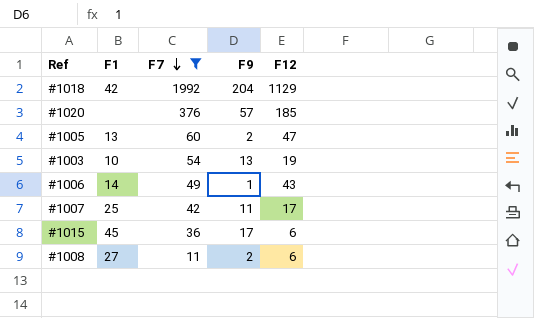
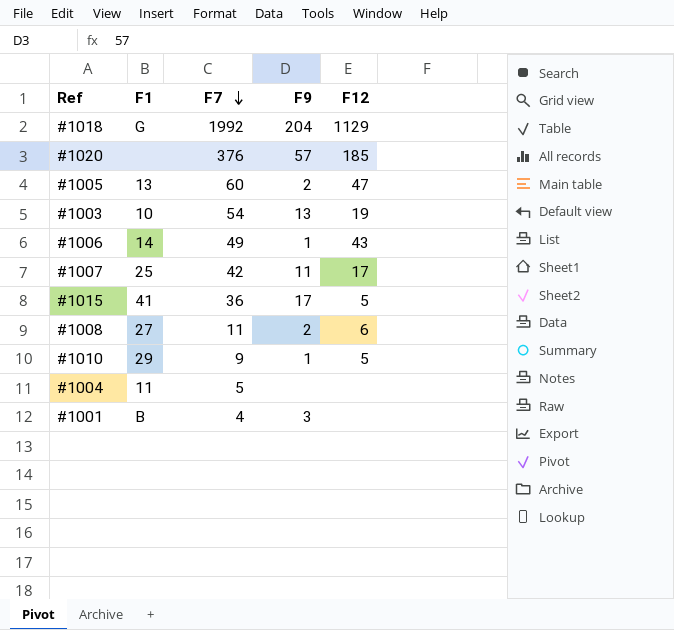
filter: F7 >= 11 -> none
#1018 | F1: 42 -> G
#1015 | F1: 45 -> 41
#1015 | F12: 6 -> 5

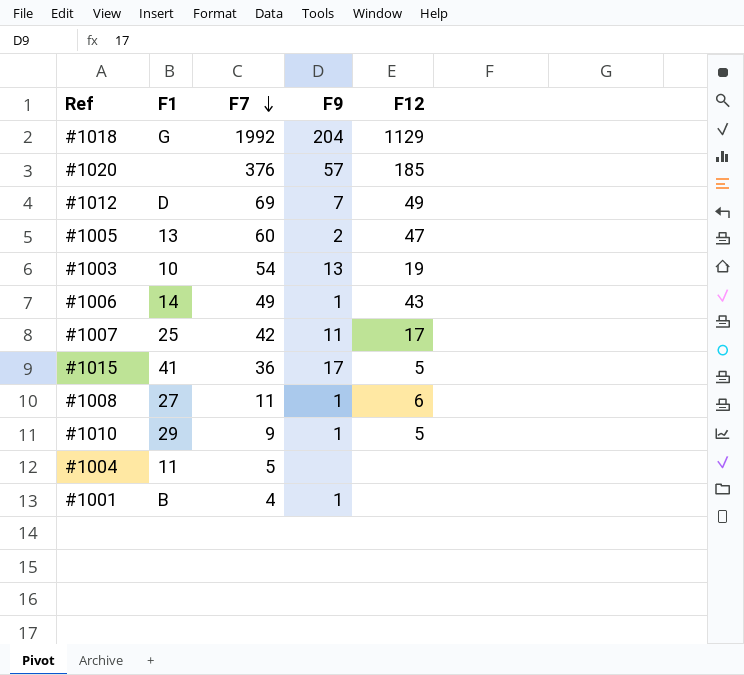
row #1012: none -> D | 69 | 7 | 49
#1008 | F9: 2 -> 1
#1001 | F9: 3 -> 1

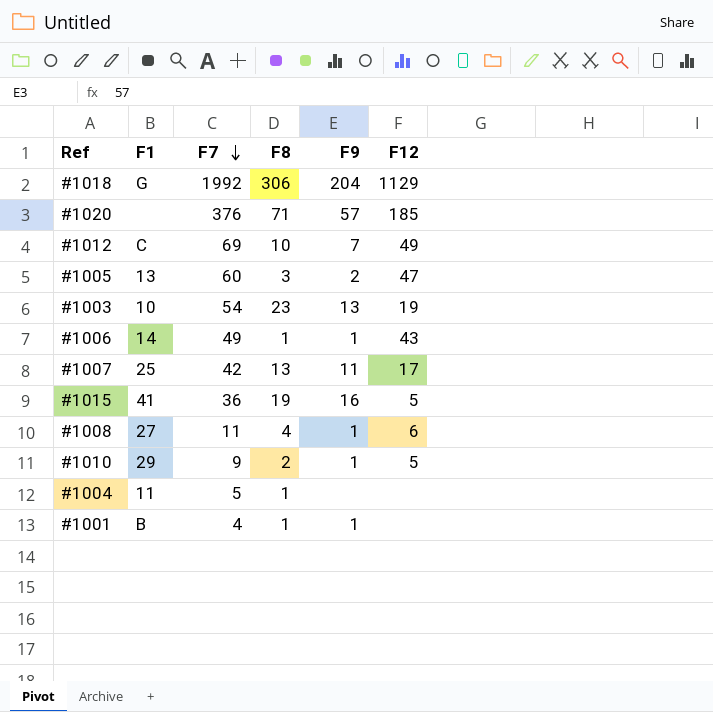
column F8 | position: none -> 4
#1012 | F1: D -> C
#1015 | F9: 17 -> 16

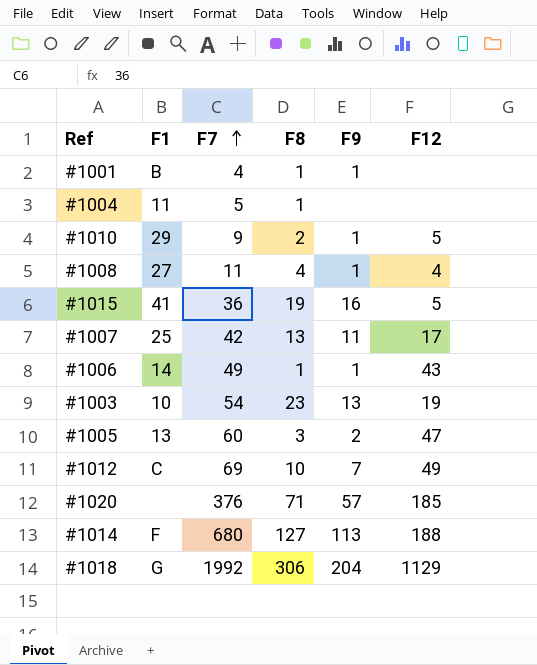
row order: F7 descending -> F7 ascending
#1008 | F12: 6 -> 4
row #1014: none -> F | 680 | 127 | 113 | 188

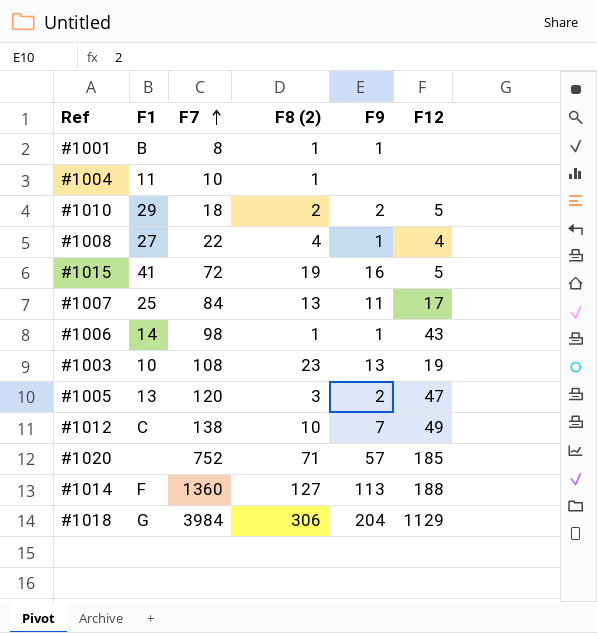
column name: F8 -> F8 (2)
#1001 | F7: 4 -> 8
#1004 | F7: 5 -> 10
#1010 | F7: 9 -> 18
#1010 | F9: 1 -> 2
#1008 | F7: 11 -> 22
#1015 | F7: 36 -> 72
#1007 | F7: 42 -> 84
#1006 | F7: 49 -> 98
#1003 | F7: 54 -> 108
#1005 | F7: 60 -> 120
#1012 | F7: 69 -> 138
#1020 | F7: 376 -> 752
#1014 | F7: 680 -> 1360
#1018 | F7: 1992 -> 3984

